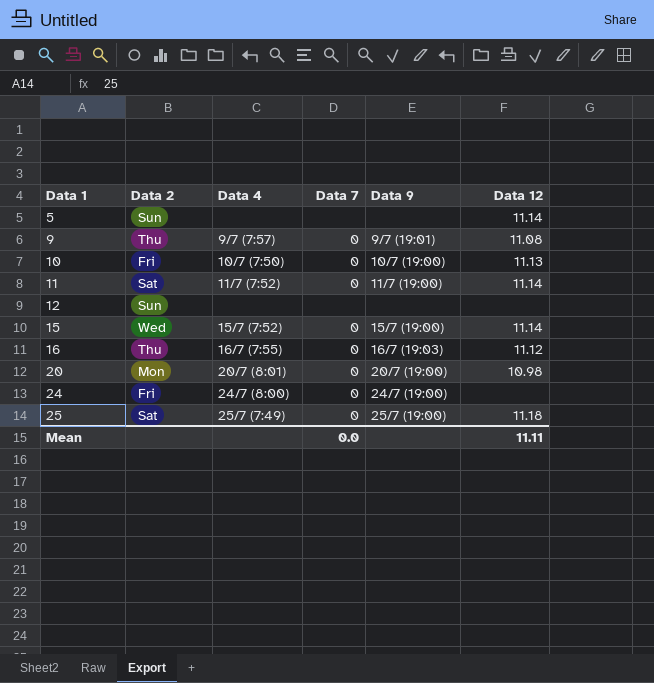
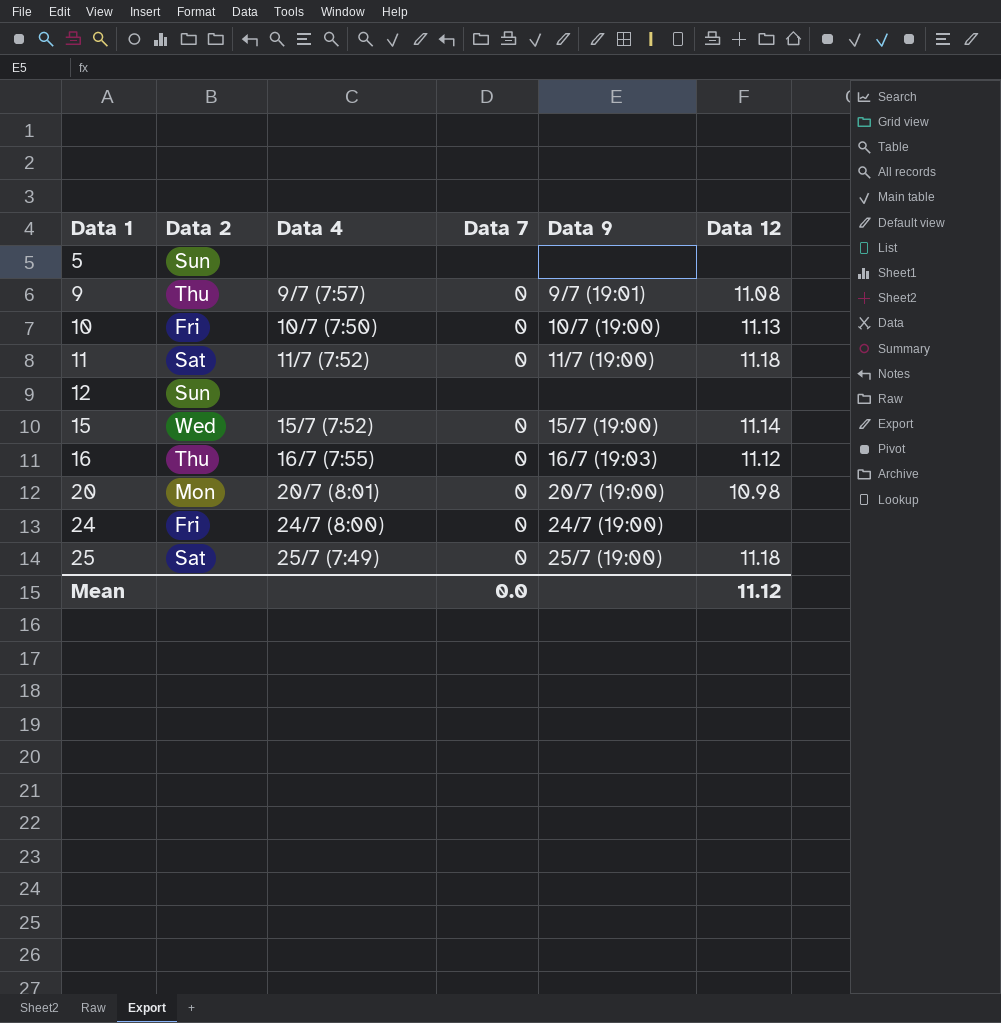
5 | Data 12: 11.14 -> none
11 | Data 12: 11.14 -> 11.18
Mean | Data 12: 11.11 -> 11.12

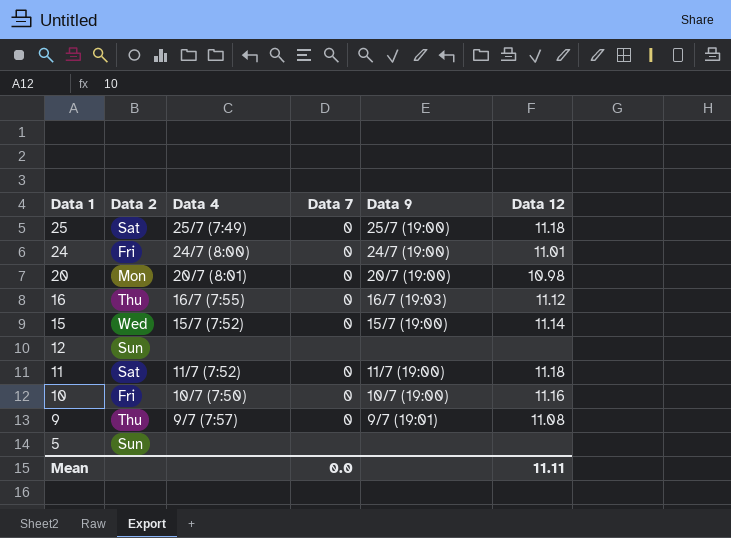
row order: Data 1 ascending -> Data 1 descending
24 | Data 12: none -> 11.01
10 | Data 12: 11.13 -> 11.16
Mean | Data 12: 11.12 -> 11.11

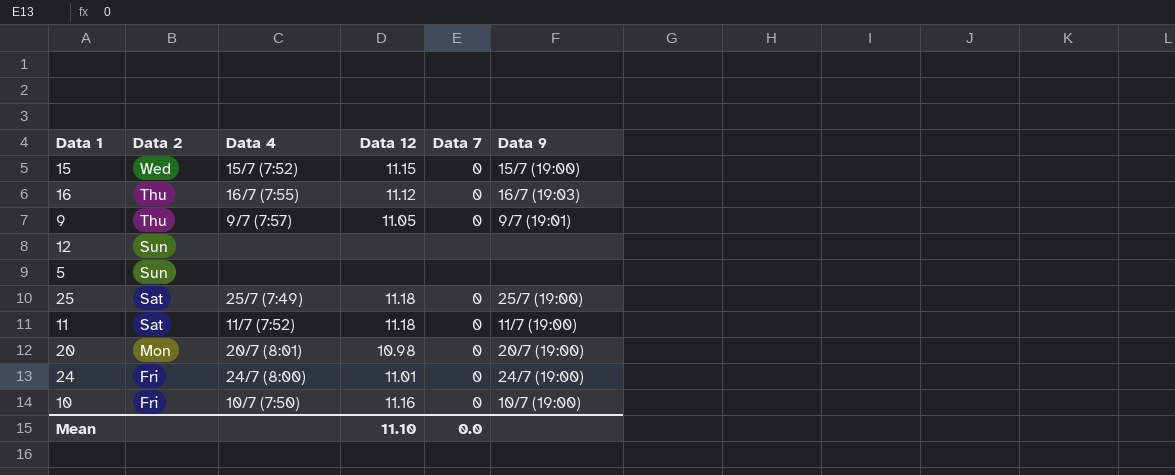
row order: Data 1 descending -> Data 2 descending
column Data 12 | position: 6 -> 4
15 | Data 12: 11.14 -> 11.15
9 | Data 12: 11.08 -> 11.05
Mean | Data 12: 11.11 -> 11.10

